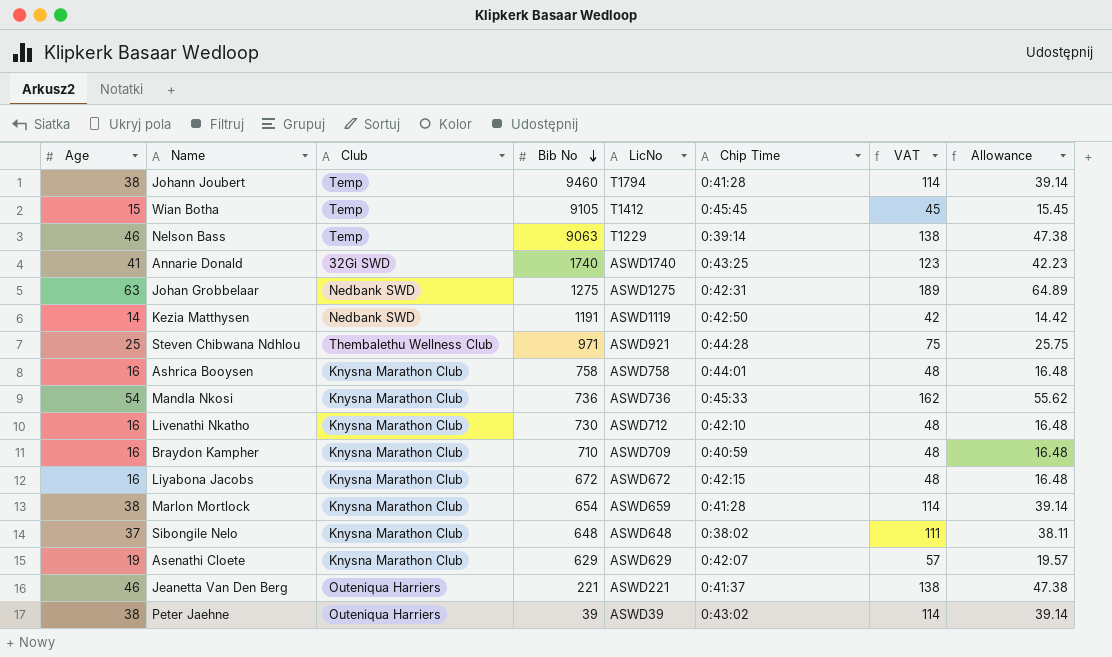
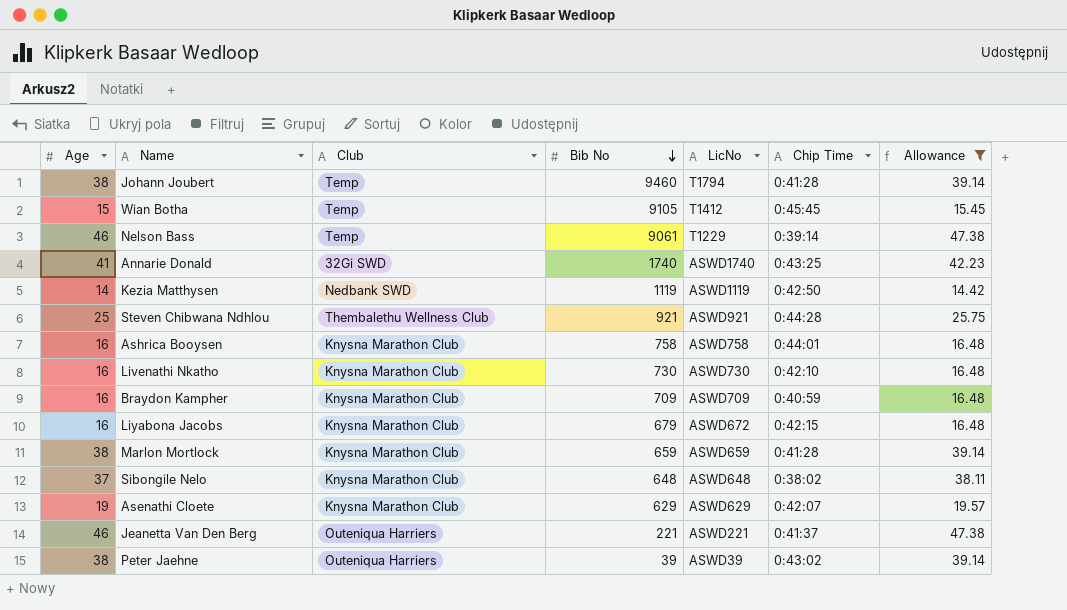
filter: none -> Allowance <= 47.38
column VAT | formula: [Age] * 3 -> none
Nelson Bass | Bib No: 9063 -> 9061
Kezia Matthysen | Bib No: 1191 -> 1119
Steven Chibwana Ndhlou | Bib No: 971 -> 921
Livenathi Nkatho | LicNo: ASWD712 -> ASWD730
Braydon Kampher | Bib No: 710 -> 709
Liyabona Jacobs | Bib No: 672 -> 679
Marlon Mortlock | Bib No: 654 -> 659

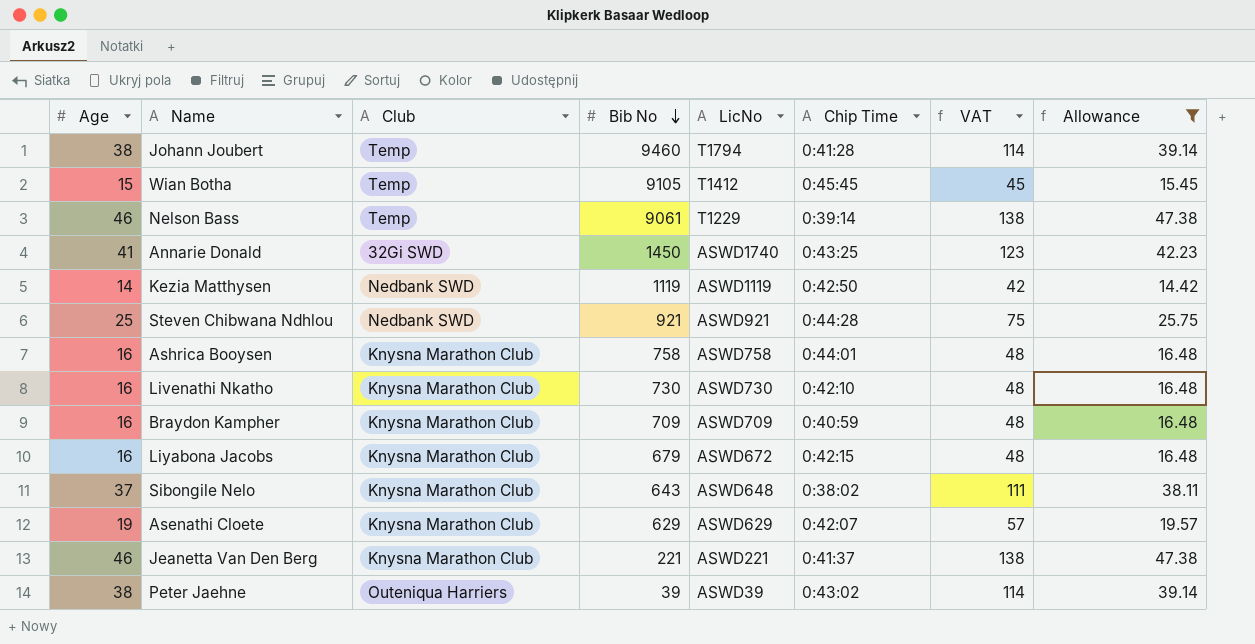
column VAT | formula: none -> [Age] * 3
row Marlon Mortlock: 38 | Knysna Marathon Club | 659 | ASWD659 | 0:41:28 | 39.14 -> none
Annarie Donald | Bib No: 1740 -> 1450
Steven Chibwana Ndhlou | Club: Thembalethu Wellness Club -> Nedbank SWD
Sibongile Nelo | Bib No: 648 -> 643
Jeanetta Van Den Berg | Club: Outeniqua Harriers -> Knysna Marathon Club

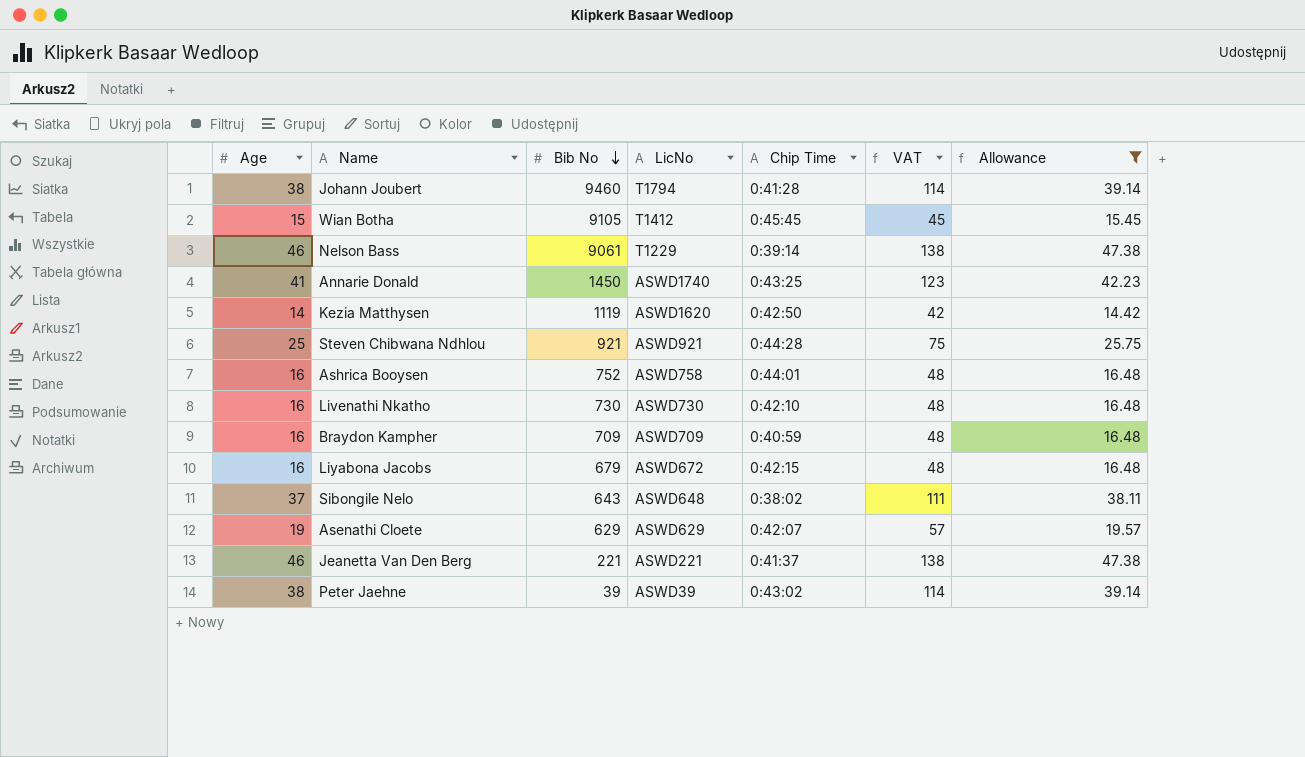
column Club | position: 3 -> none
Kezia Matthysen | LicNo: ASWD1119 -> ASWD1620
Ashrica Booysen | Bib No: 758 -> 752

